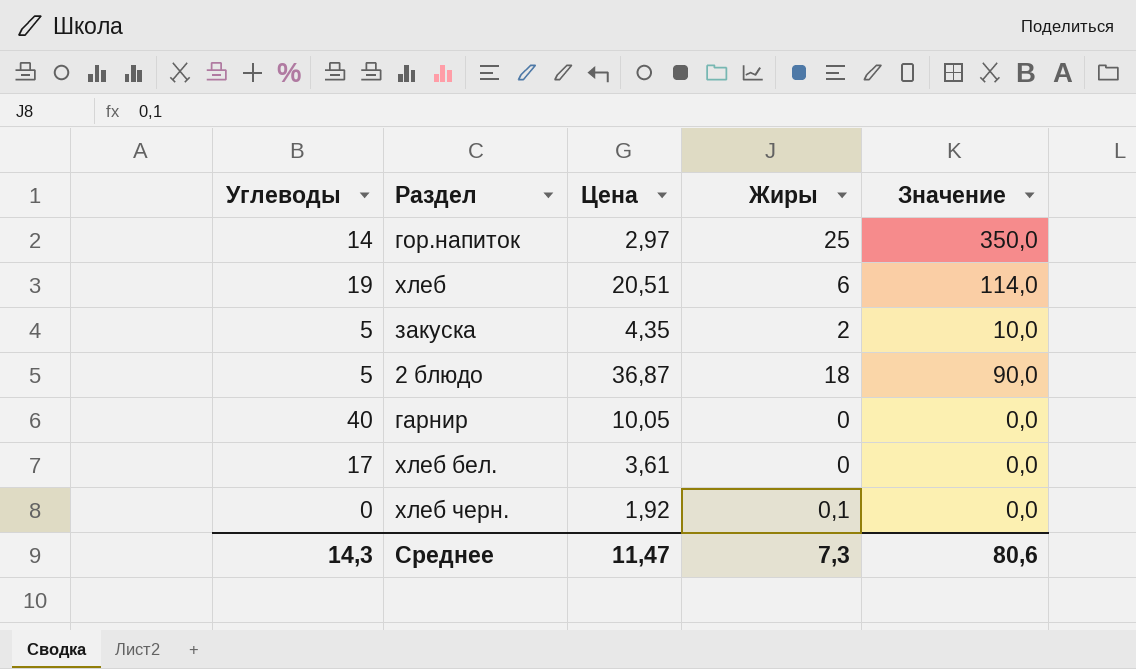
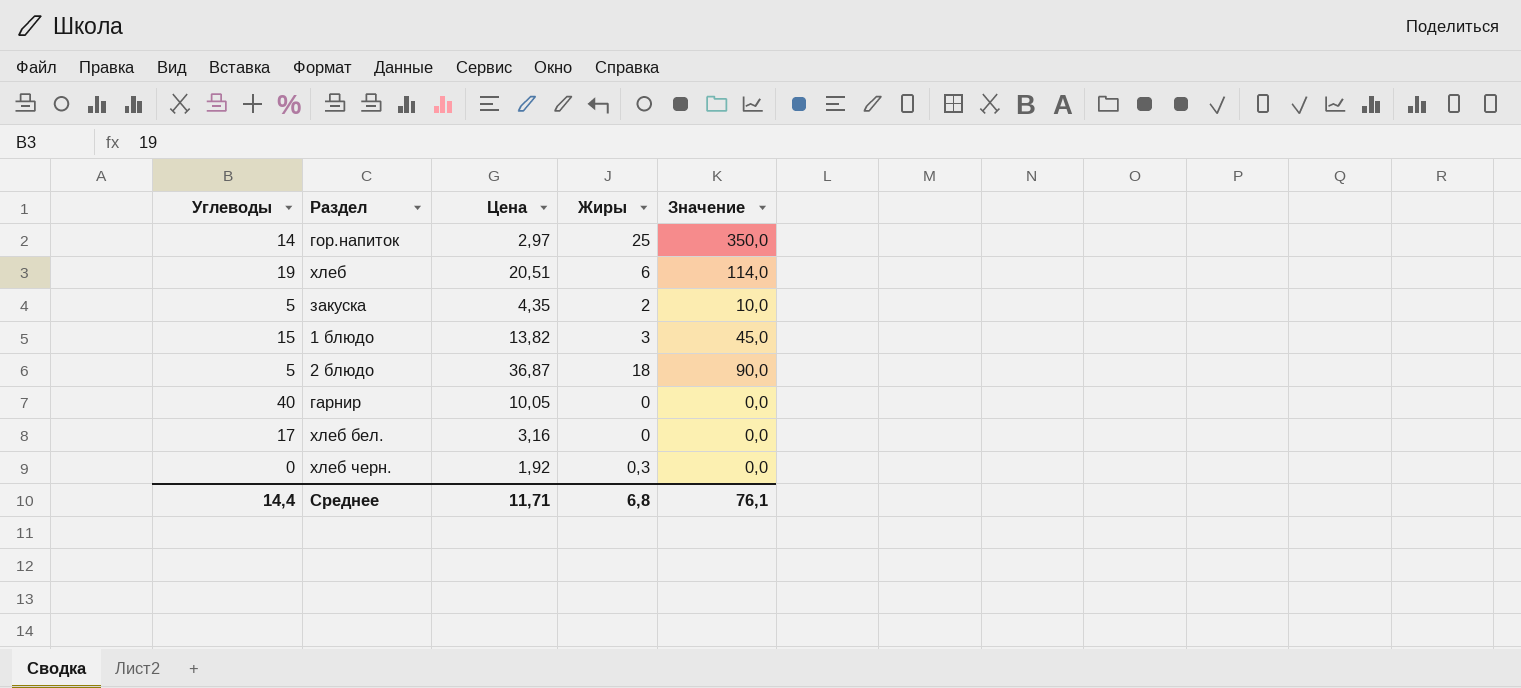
row 1 блюдо: none -> 15 | 13,82 | 3 | 45,0
хлеб бел. | Цена: 3,61 -> 3,16
хлеб черн. | Жиры: 0,1 -> 0,3
Среднее | Углеводы: 14,3 -> 14,4
Среднее | Цена: 11,47 -> 11,71
Среднее | Жиры: 7,3 -> 6,8
Среднее | Значение: 80,6 -> 76,1

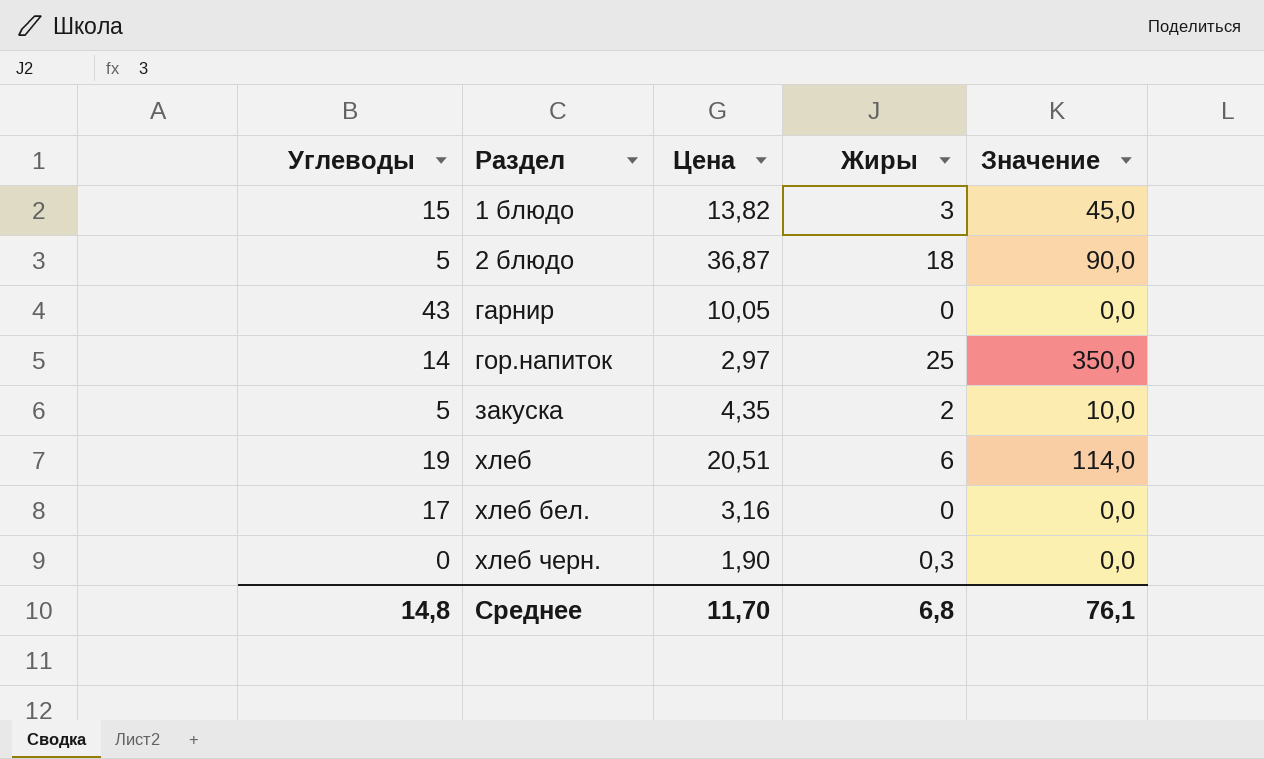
row order: none -> Раздел ascending
гарнир | Углеводы: 40 -> 43
хлеб черн. | Цена: 1,92 -> 1,90
Среднее | Углеводы: 14,4 -> 14,8
Среднее | Цена: 11,71 -> 11,70

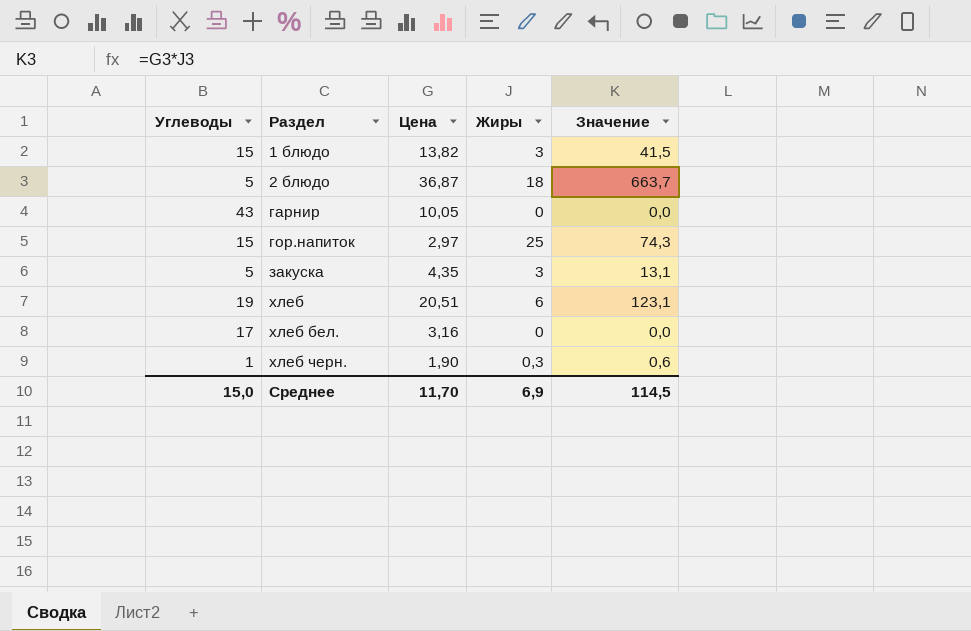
column Значение | formula: [Углеводы] * [Жиры] -> [Цена] * [Жиры]
гор.напиток | Углеводы: 14 -> 15
закуска | Жиры: 2 -> 3
хлеб черн. | Углеводы: 0 -> 1
Среднее | Углеводы: 14,8 -> 15,0
Среднее | Жиры: 6,8 -> 6,9
Среднее | Значение: 76,1 -> 114,5

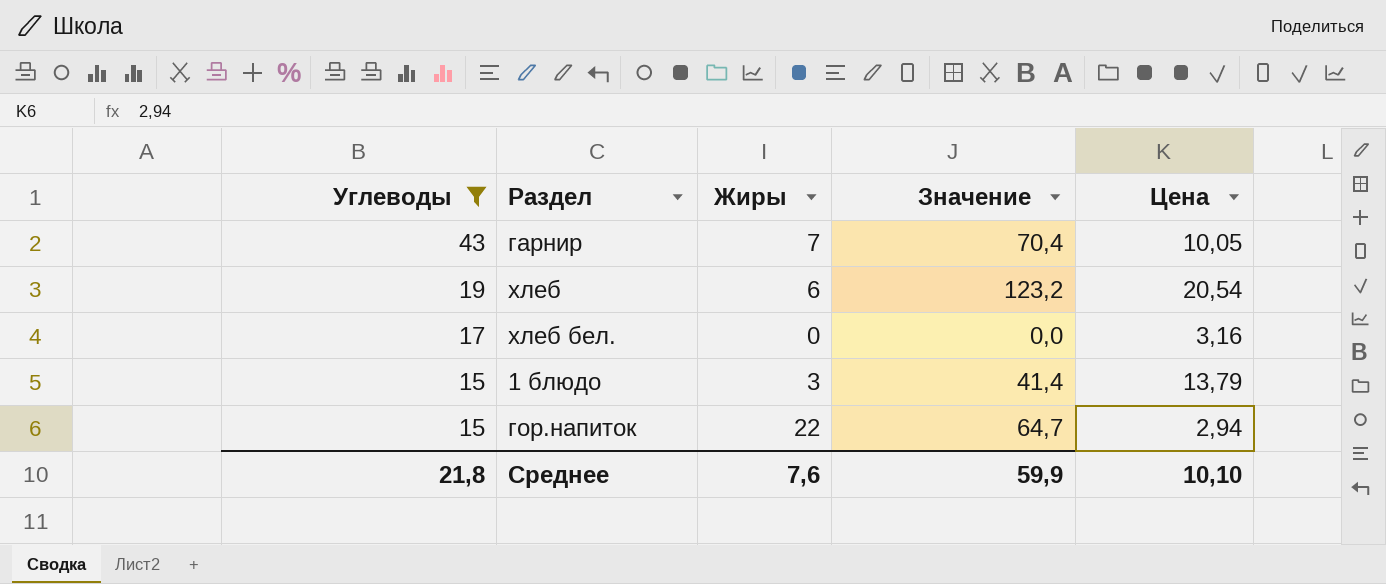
filter: none -> Углеводы >= 15
row order: Раздел ascending -> Углеводы descending
column Цена | position: 3 -> 5
гарнир | Жиры: 0 -> 7
гарнир | Значение: 0,0 -> 70,4
хлеб | Значение: 123,1 -> 123,2
хлеб | Цена: 20,51 -> 20,54
1 блюдо | Значение: 41,5 -> 41,4
1 блюдо | Цена: 13,82 -> 13,79
гор.напиток | Жиры: 25 -> 22
гор.напиток | Значение: 74,3 -> 64,7
гор.напиток | Цена: 2,97 -> 2,94
Среднее | Углеводы: 15,0 -> 21,8
Среднее | Жиры: 6,9 -> 7,6
Среднее | Значение: 114,5 -> 59,9
Среднее | Цена: 11,70 -> 10,10

